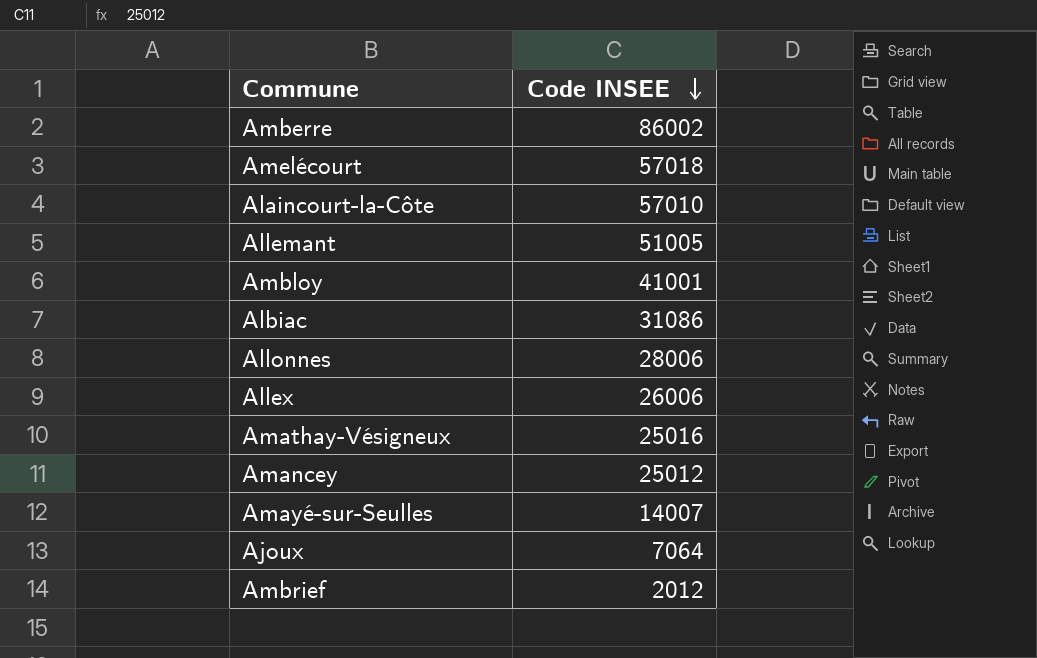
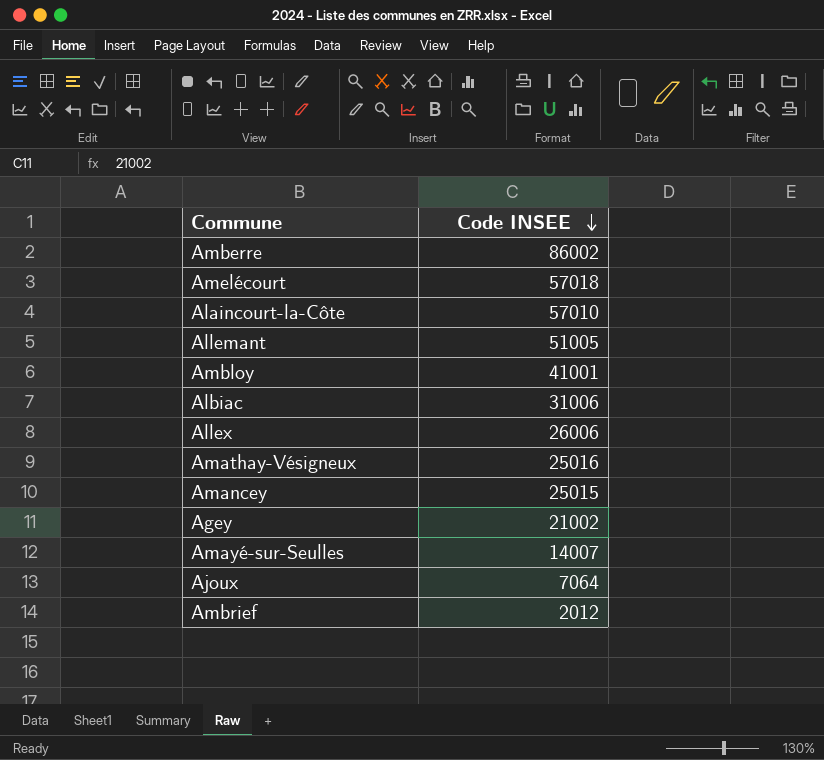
row Allonnes: 28006 -> none
Albiac | Code INSEE: 31086 -> 31006
Amancey | Code INSEE: 25012 -> 25015
row Agey: none -> 21002

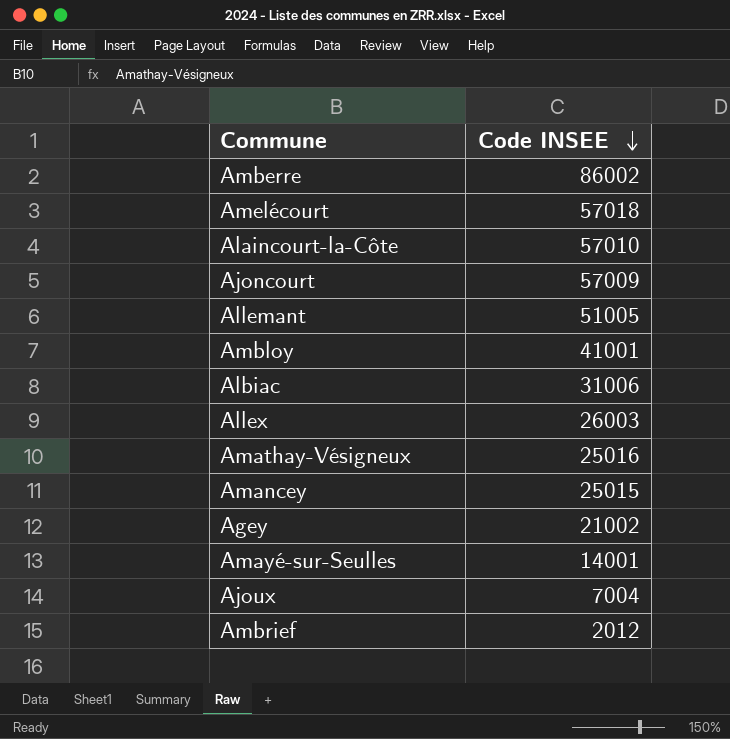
row Ajoncourt: none -> 57009
Allex | Code INSEE: 26006 -> 26003
Amayé-sur-Seulles | Code INSEE: 14007 -> 14001
Ajoux | Code INSEE: 7064 -> 7004

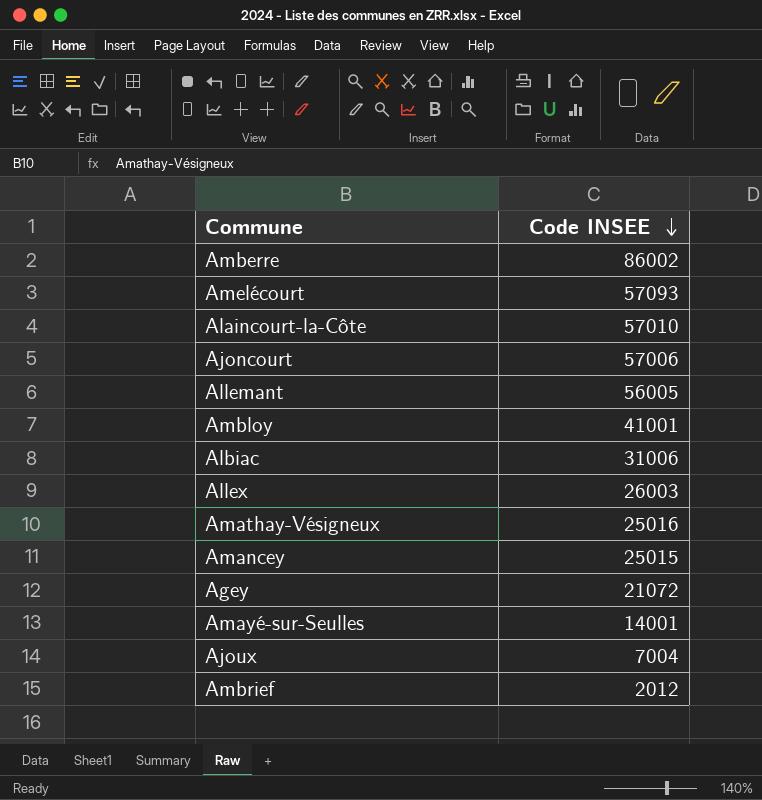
Amelécourt | Code INSEE: 57018 -> 57093
Ajoncourt | Code INSEE: 57009 -> 57006
Allemant | Code INSEE: 51005 -> 56005
Agey | Code INSEE: 21002 -> 21072

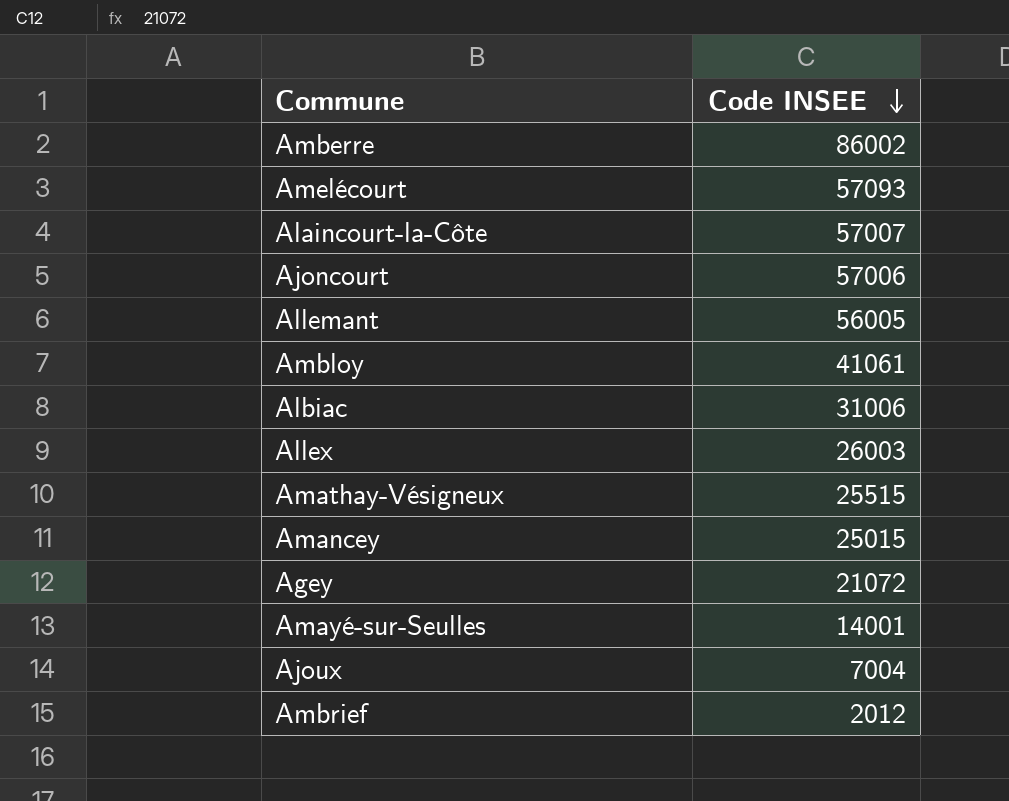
Alaincourt-la-Côte | Code INSEE: 57010 -> 57007
Ambloy | Code INSEE: 41001 -> 41061
Amathay-Vésigneux | Code INSEE: 25016 -> 25515

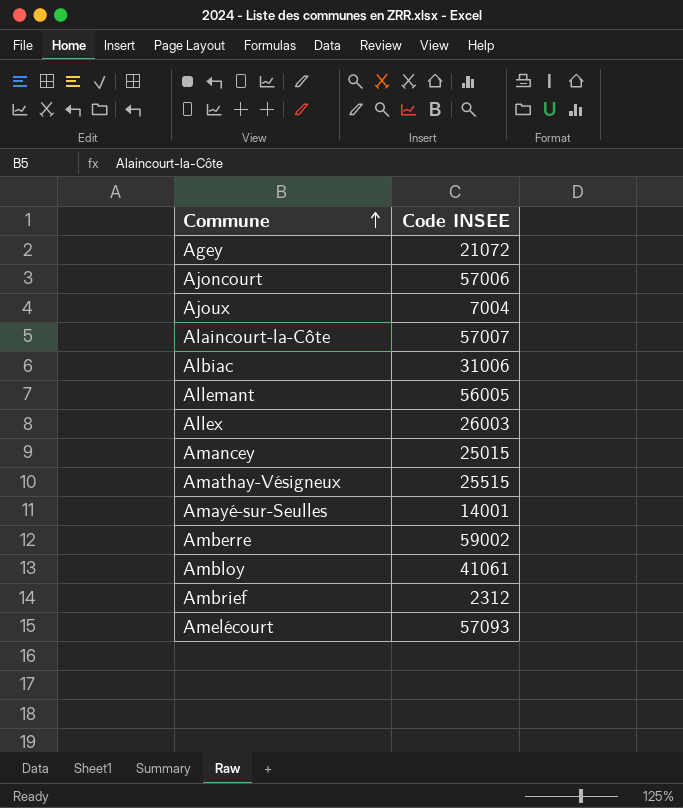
row order: Code INSEE descending -> Commune ascending
Amberre | Code INSEE: 86002 -> 59002
Ambrief | Code INSEE: 2012 -> 2312

